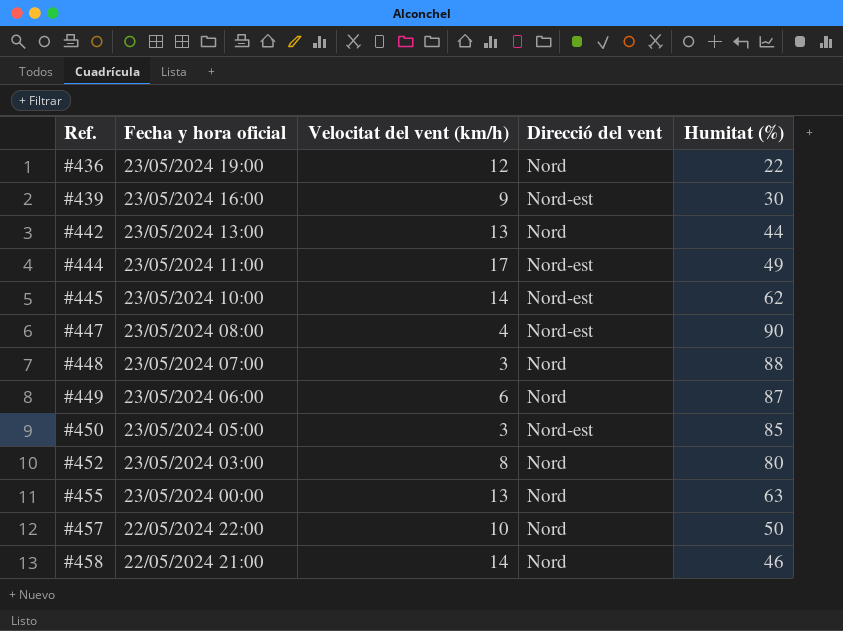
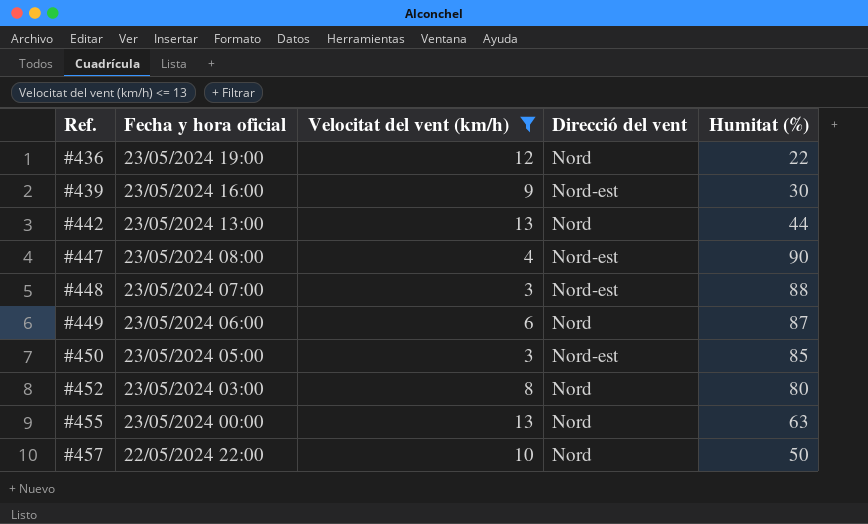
filter: none -> Velocitat del vent (km/h) <= 13
#448 | Direcció del vent: Nord -> Nord-est

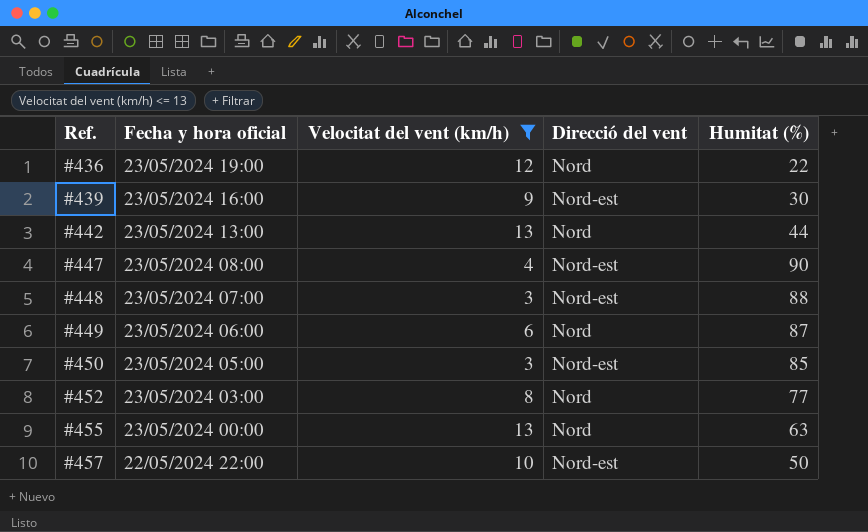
#452 | Humitat (%): 80 -> 77
#457 | Direcció del vent: Nord -> Nord-est

